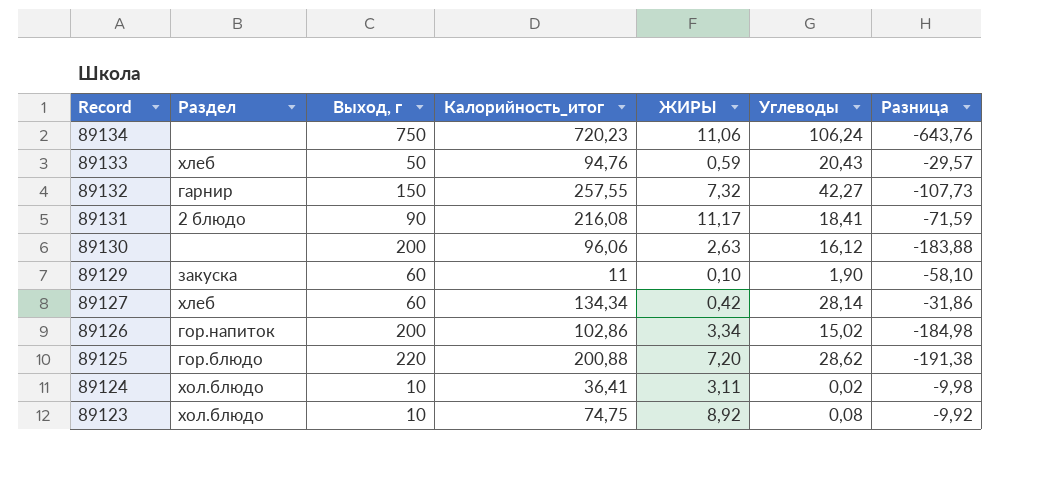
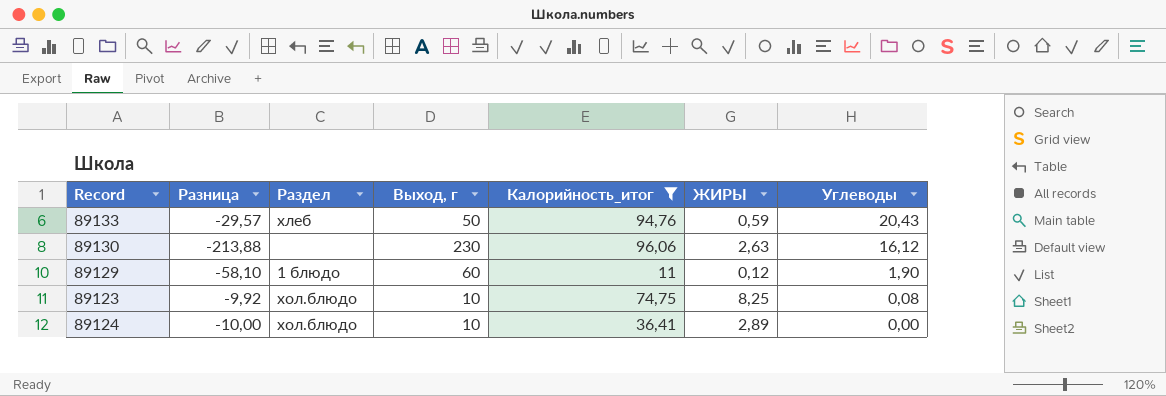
filter: none -> Калорийность_итог <= 96,06
row order: Record descending -> Углеводы descending
column Разница | position: 7 -> 2
89130 | Разница: -183,88 -> -213,88
89130 | Выход, г: 200 -> 230
89129 | Раздел: закуска -> 1 блюдо
89129 | ЖИРЫ: 0,10 -> 0,12
89123 | ЖИРЫ: 8,92 -> 8,25
89124 | Разница: -9,98 -> -10,00
89124 | ЖИРЫ: 3,11 -> 2,89
89124 | Углеводы: 0,02 -> 0,00

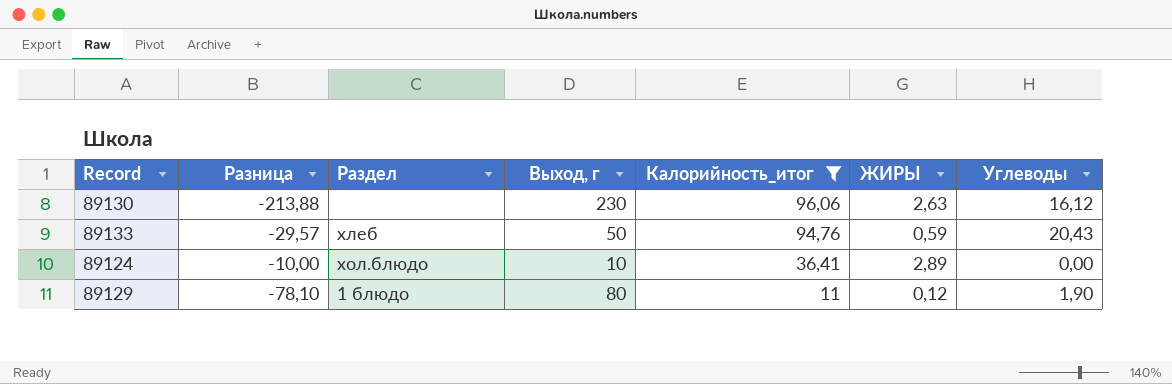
row order: Углеводы descending -> Калорийность_итог descending
row 89123: -9,92 | хол.блюдо | 10 | 74,75 | 8,25 | 0,08 -> none
89129 | Разница: -58,10 -> -78,10
89129 | Выход, г: 60 -> 80

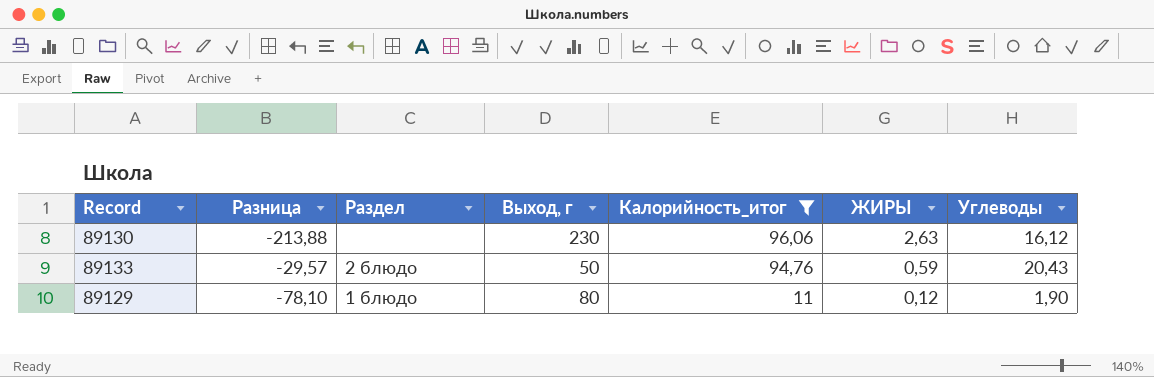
row 89124: -10,00 | хол.блюдо | 10 | 36,41 | 2,89 | 0,00 -> none
89133 | Раздел: хлеб -> 2 блюдо

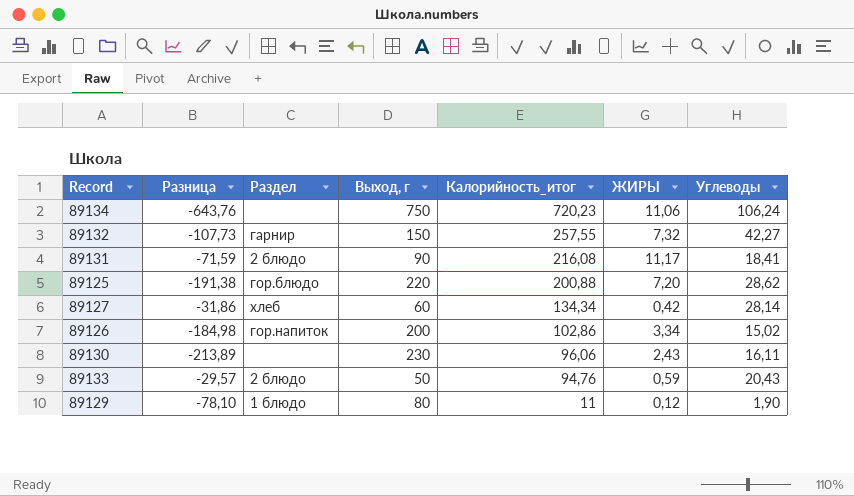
filter: Калорийность_итог <= 96,06 -> none
89130 | Разница: -213,88 -> -213,89
89130 | ЖИРЫ: 2,63 -> 2,43
89130 | Углеводы: 16,12 -> 16,11

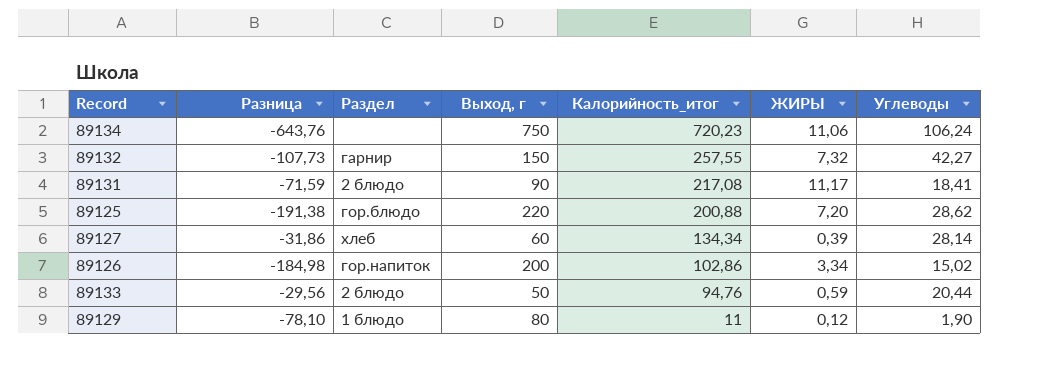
row 89130: -213,89 | none | 230 | 96,06 | 2,43 | 16,11 -> none
89131 | Калорийность_итог: 216,08 -> 217,08
89127 | ЖИРЫ: 0,42 -> 0,39
89133 | Разница: -29,57 -> -29,56
89133 | Углеводы: 20,43 -> 20,44

